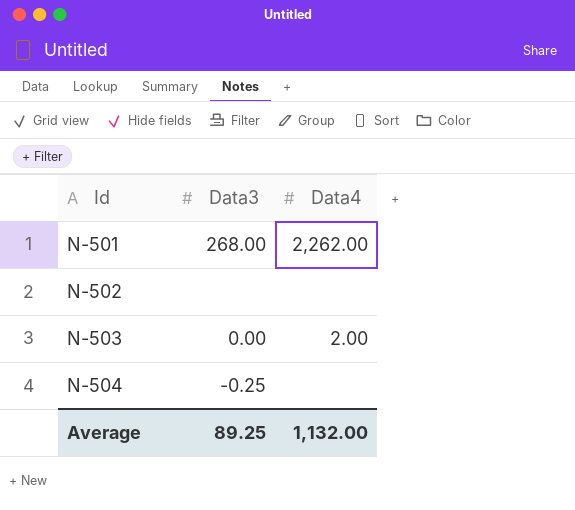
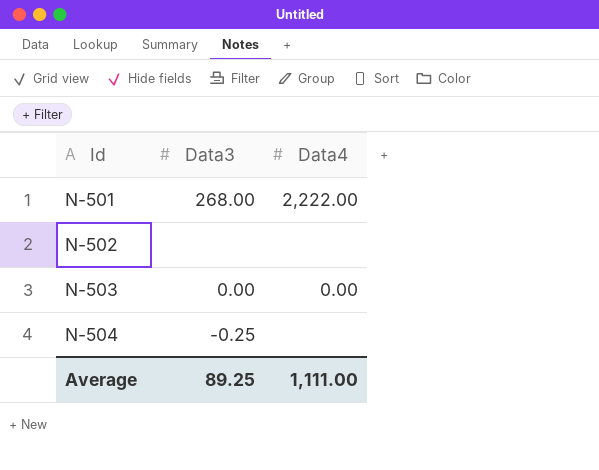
N-501 | Data4: 2,262.00 -> 2,222.00
N-503 | Data4: 2.00 -> 0.00
Average | Data4: 1,132.00 -> 1,111.00

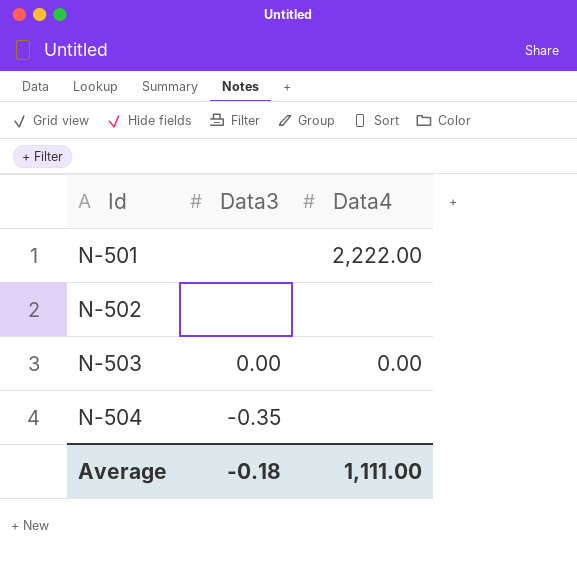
N-501 | Data3: 268.00 -> none
N-504 | Data3: -0.25 -> -0.35
Average | Data3: 89.25 -> -0.18

